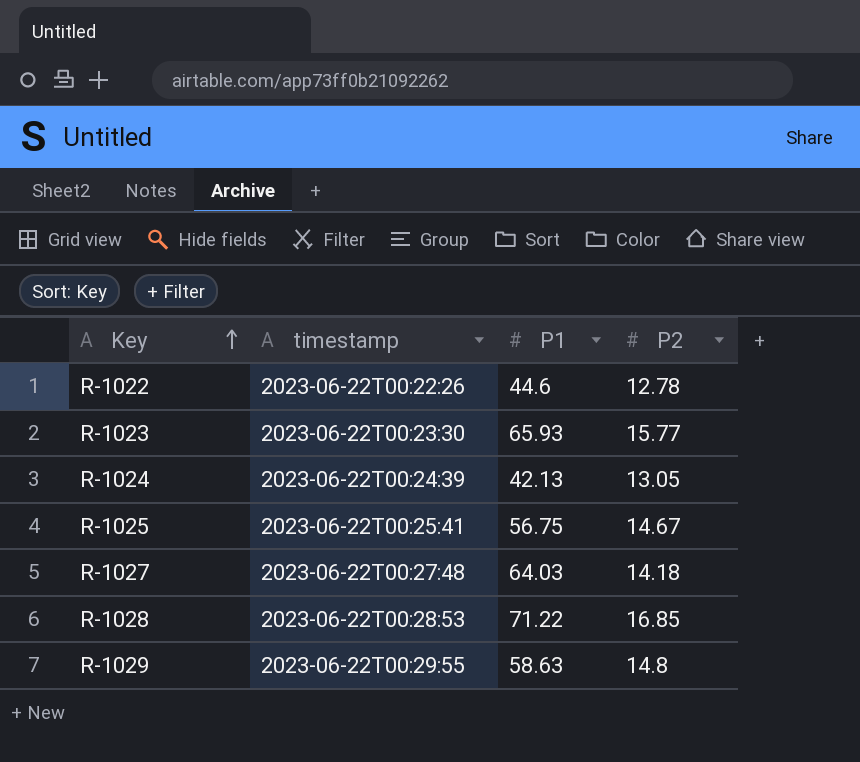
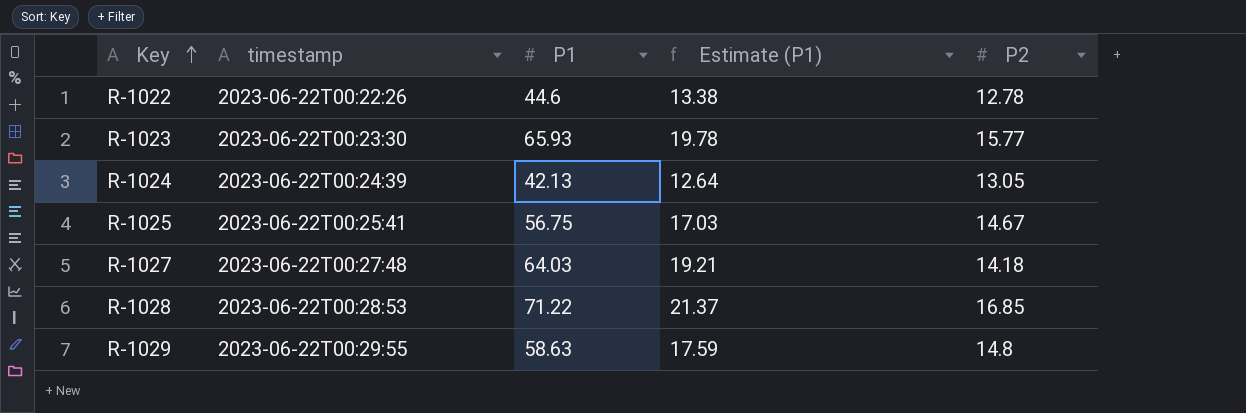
column Estimate (P1) | formula: none -> [P1] * 0.3

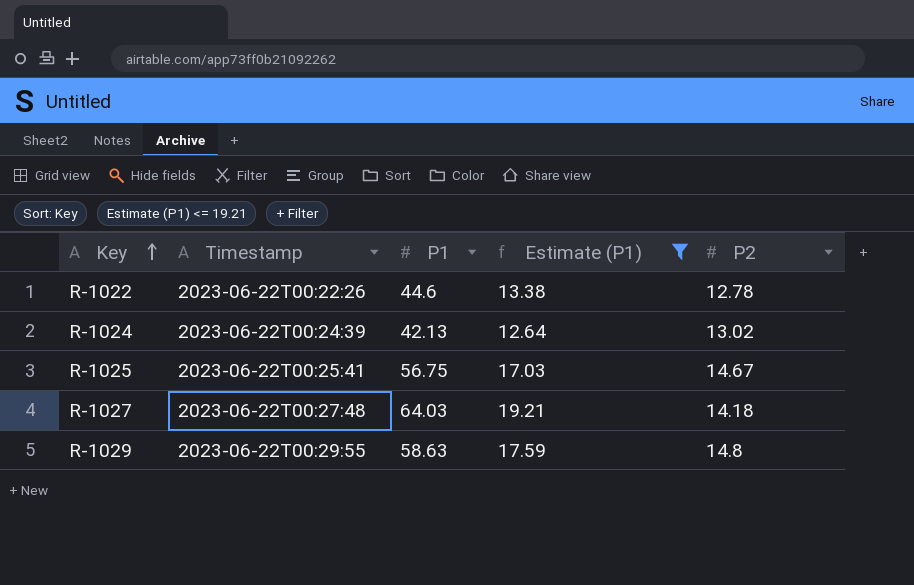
filter: none -> Estimate (P1) <= 19.21
column name: timestamp -> Timestamp
R-1024 | P2: 13.05 -> 13.02

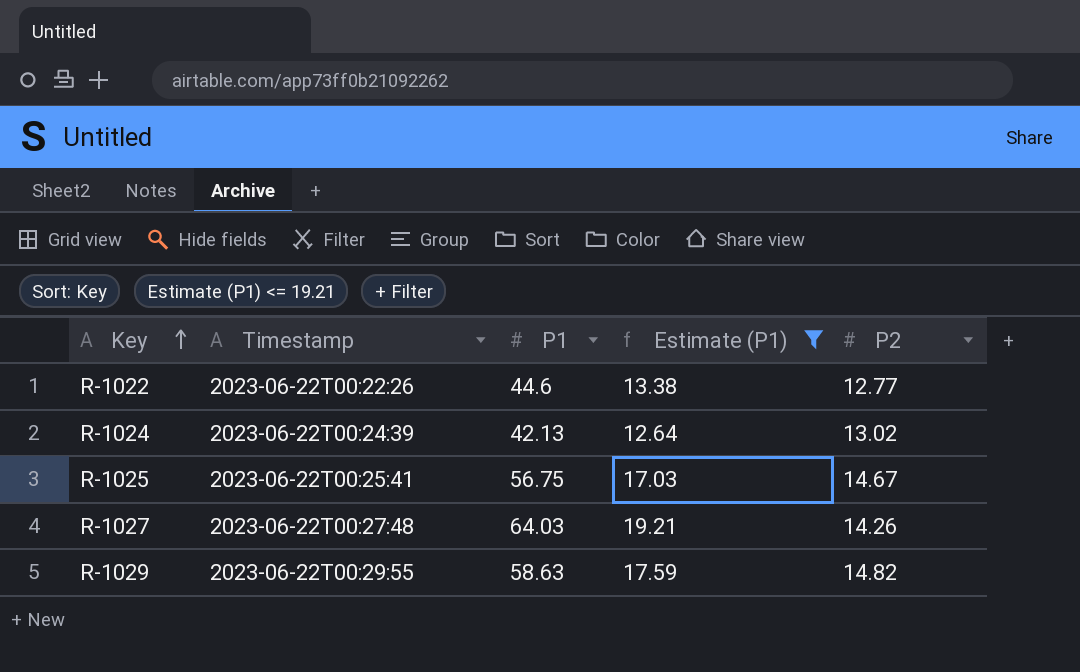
R-1022 | P2: 12.78 -> 12.77
R-1027 | P2: 14.18 -> 14.26
R-1029 | P2: 14.8 -> 14.82

